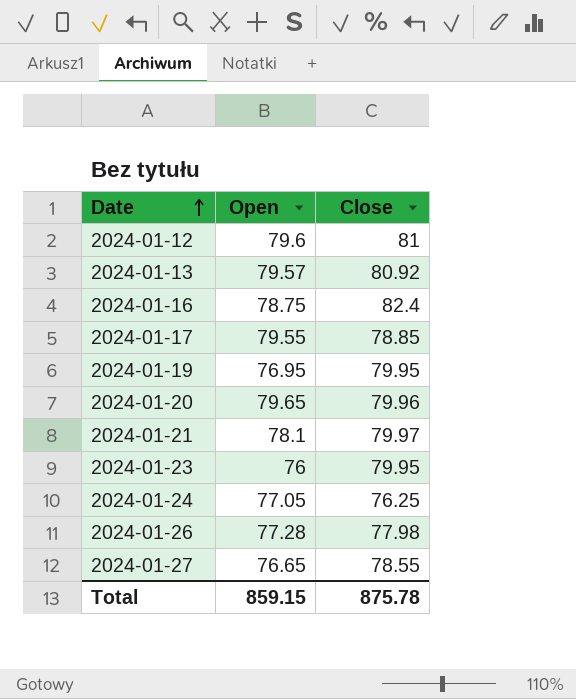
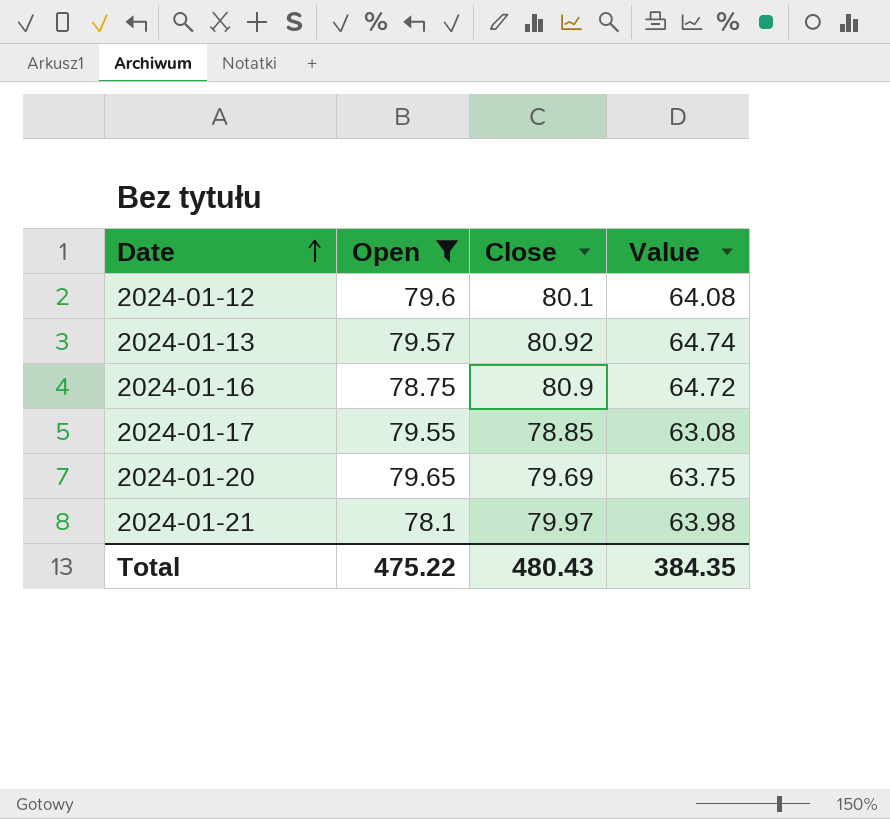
filter: none -> Open >= 78.1
column Value | formula: none -> [Close] * 0.8
2024-01-12 | Close: 81 -> 80.1
2024-01-16 | Close: 82.4 -> 80.9
2024-01-20 | Close: 79.96 -> 79.69
Total | Open: 859.15 -> 475.22
Total | Close: 875.78 -> 480.43

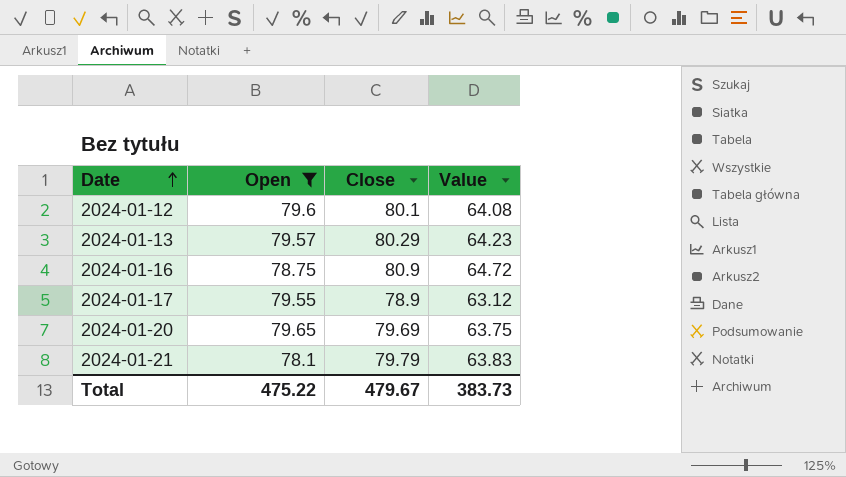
2024-01-13 | Close: 80.92 -> 80.29
2024-01-13 | Value: 64.74 -> 64.23
2024-01-17 | Close: 78.85 -> 78.9
2024-01-17 | Value: 63.08 -> 63.12
2024-01-21 | Close: 79.97 -> 79.79
2024-01-21 | Value: 63.98 -> 63.83
Total | Close: 480.43 -> 479.67
Total | Value: 384.35 -> 383.73

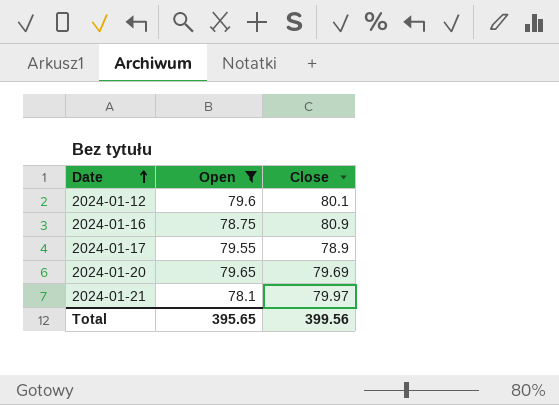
column Value | formula: [Close] * 0.8 -> none
row 2024-01-13: 79.57 | 80.29 | 64.23 -> none
2024-01-21 | Close: 79.79 -> 79.97
Total | Open: 475.22 -> 395.65
Total | Close: 479.67 -> 399.56

